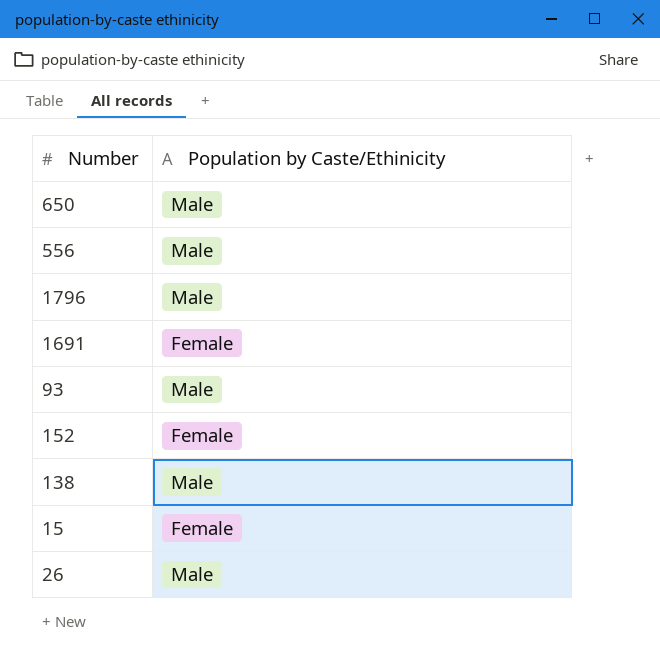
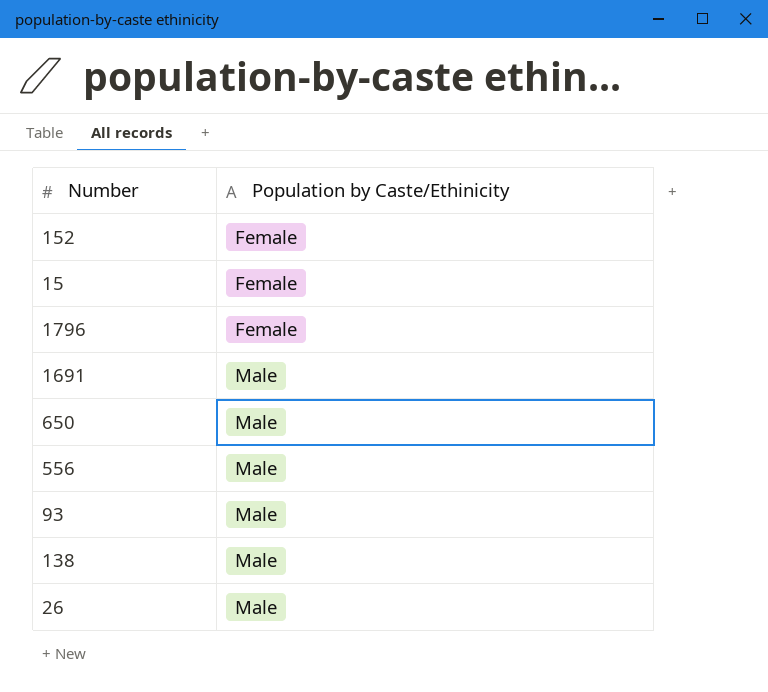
row order: none -> Population by Caste/Ethinicity ascending
1796 | Population by Caste/Ethinicity: Male -> Female
1691 | Population by Caste/Ethinicity: Female -> Male

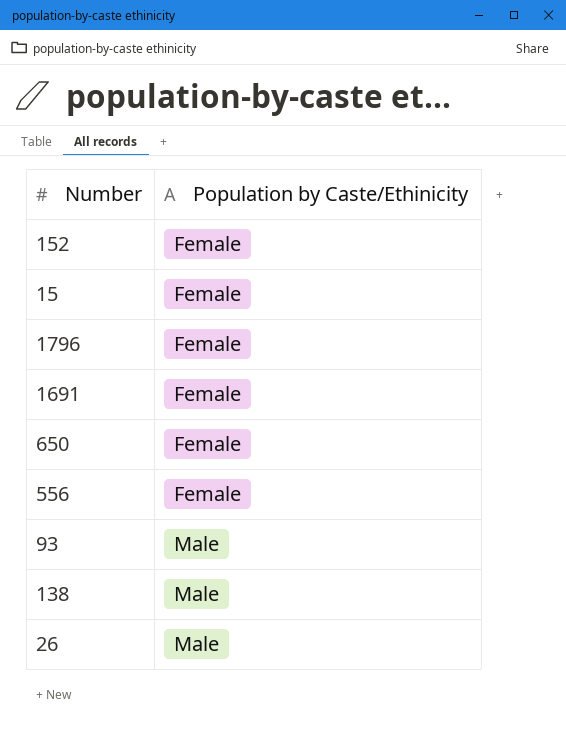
1691 | Population by Caste/Ethinicity: Male -> Female
650 | Population by Caste/Ethinicity: Male -> Female
556 | Population by Caste/Ethinicity: Male -> Female

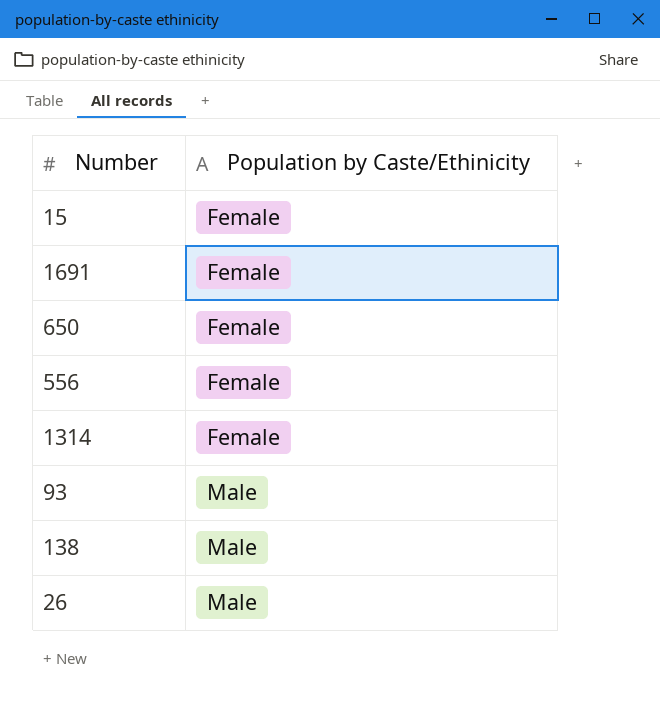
row 152: Female -> none
row 1796: Female -> none
row 1314: none -> Female

